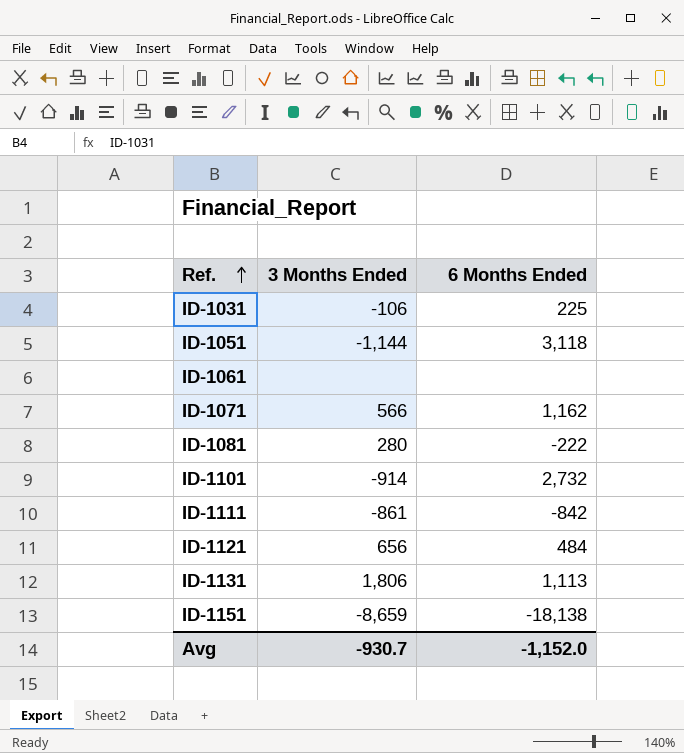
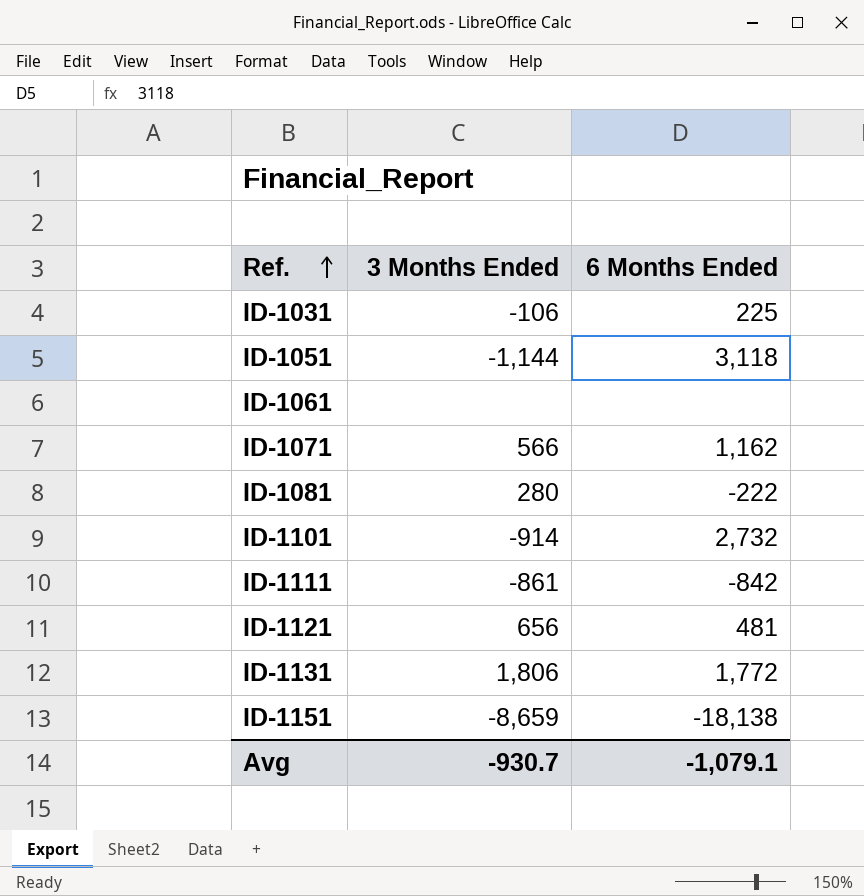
ID-1121 | 6 Months Ended: 484 -> 481
ID-1131 | 6 Months Ended: 1,113 -> 1,772
Avg | 6 Months Ended: -1,152.0 -> -1,079.1

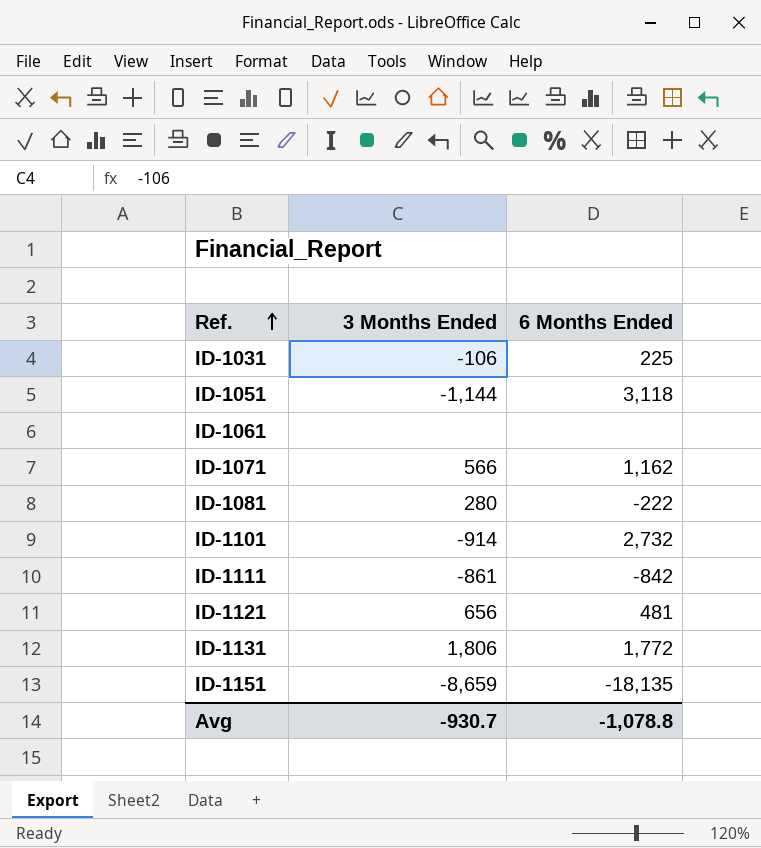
ID-1151 | 6 Months Ended: -18,138 -> -18,135
Avg | 6 Months Ended: -1,079.1 -> -1,078.8

